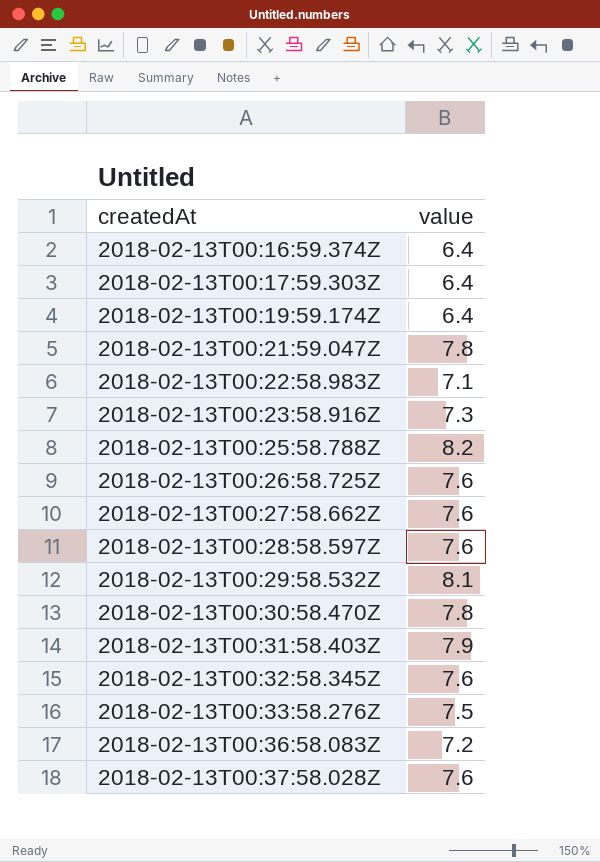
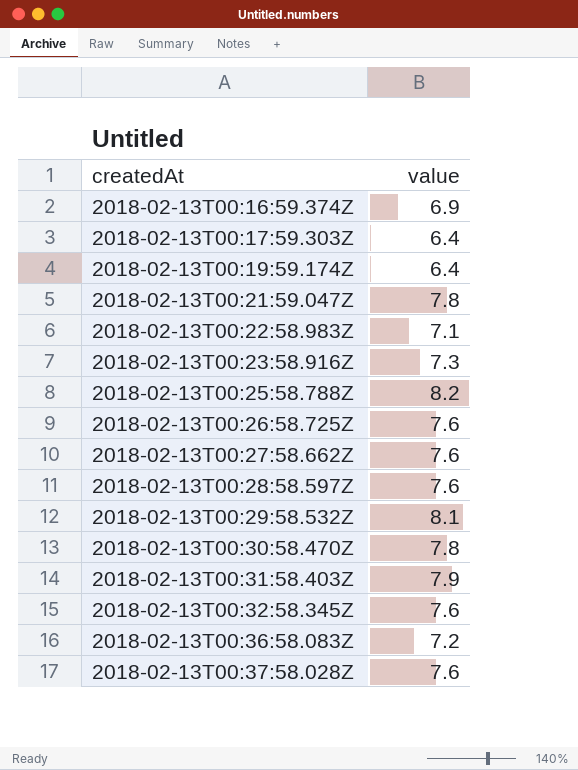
row 2018-02-13T00:33:58.276Z: 7.5 -> none
2018-02-13T00:16:59.374Z | value: 6.4 -> 6.9

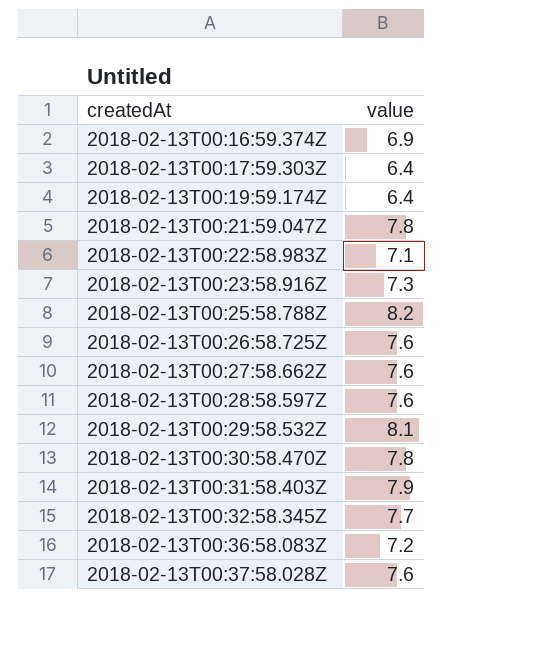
2018-02-13T00:32:58.345Z | value: 7.6 -> 7.7

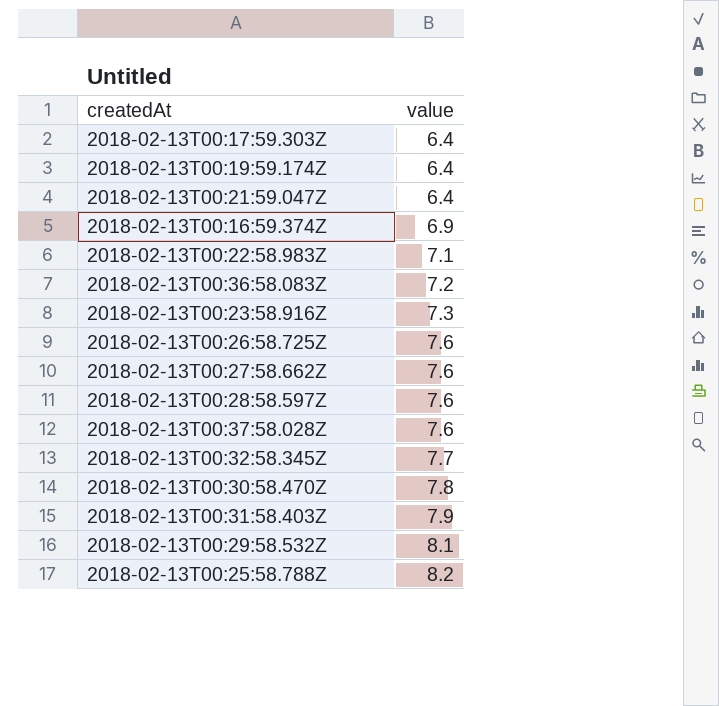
row order: createdAt ascending -> value ascending
2018-02-13T00:21:59.047Z | value: 7.8 -> 6.4

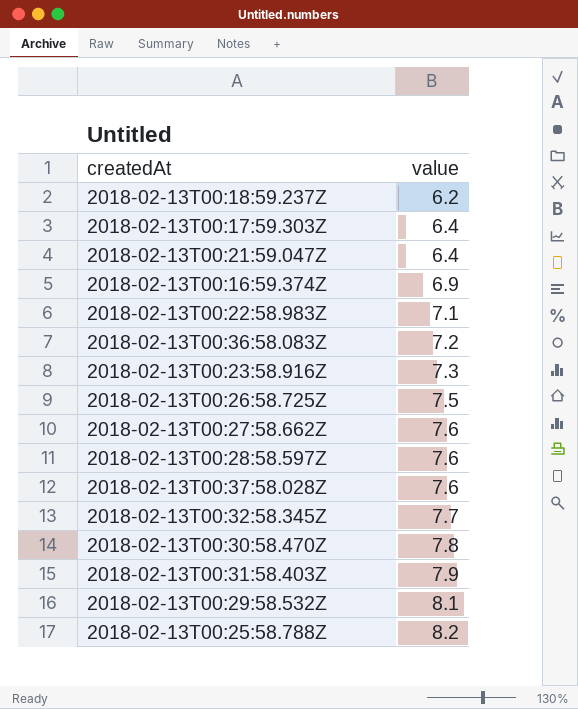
row 2018-02-13T00:19:59.174Z: 6.4 -> none
row 2018-02-13T00:18:59.237Z: none -> 6.2
2018-02-13T00:26:58.725Z | value: 7.6 -> 7.5

